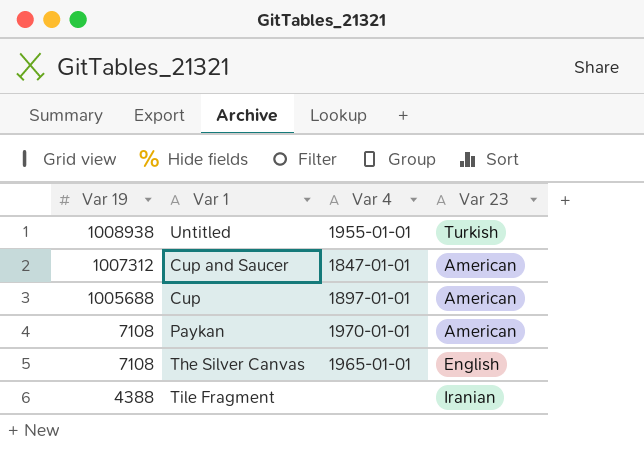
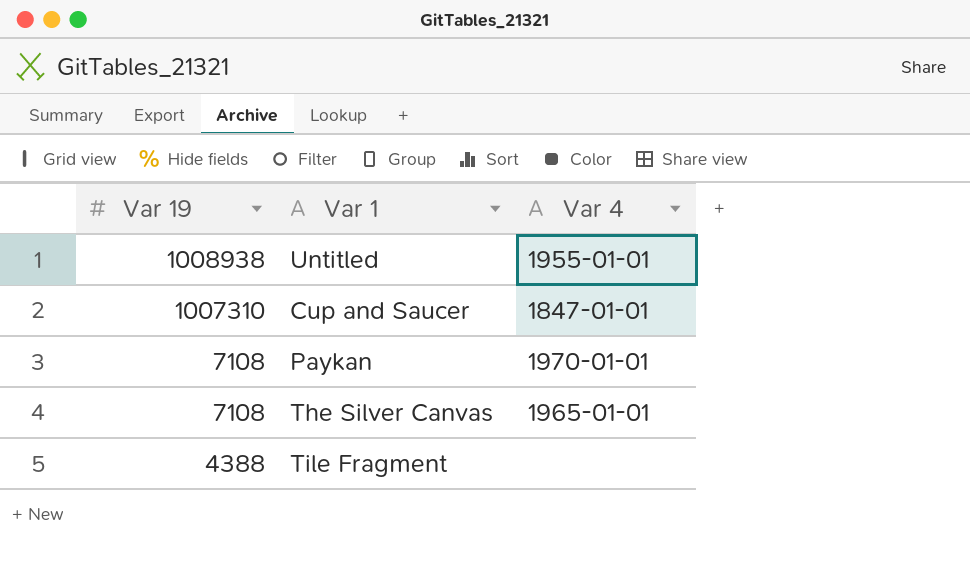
column Var 23 | position: 4 -> none
row Cup: 1005688 | 1897-01-01 | American -> none
Cup and Saucer | Var 19: 1007312 -> 1007310

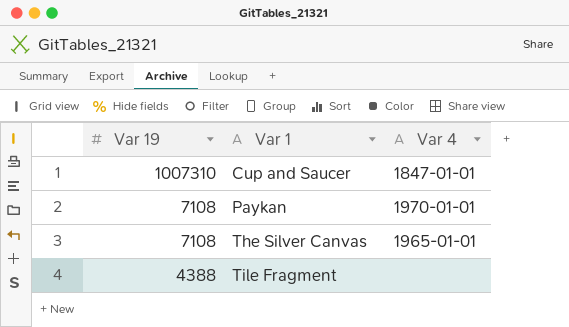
row Untitled: 1008938 | 1955-01-01 -> none

